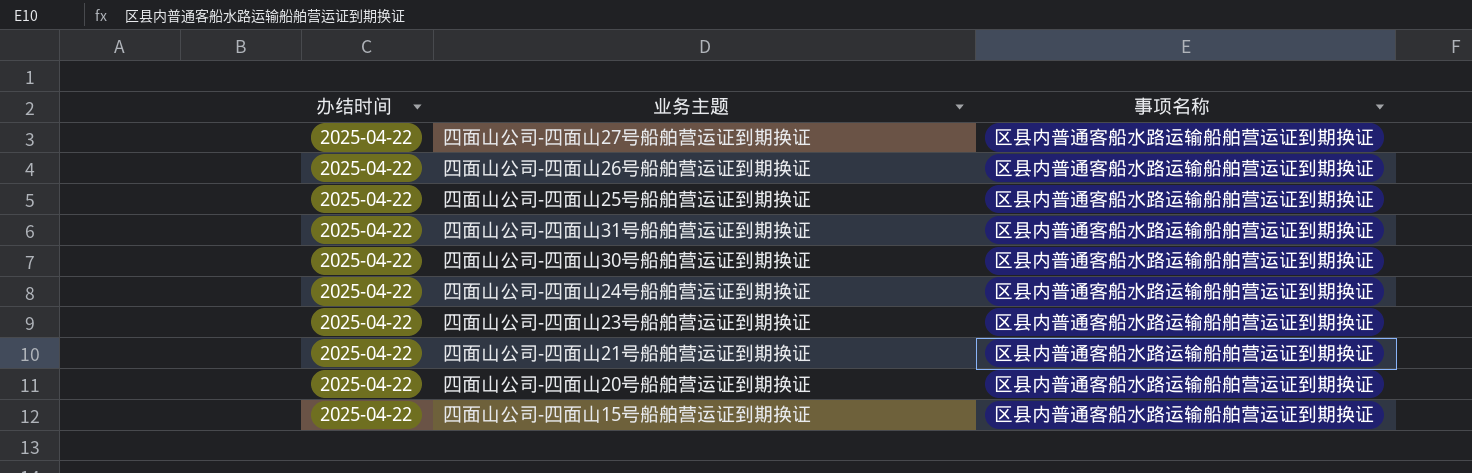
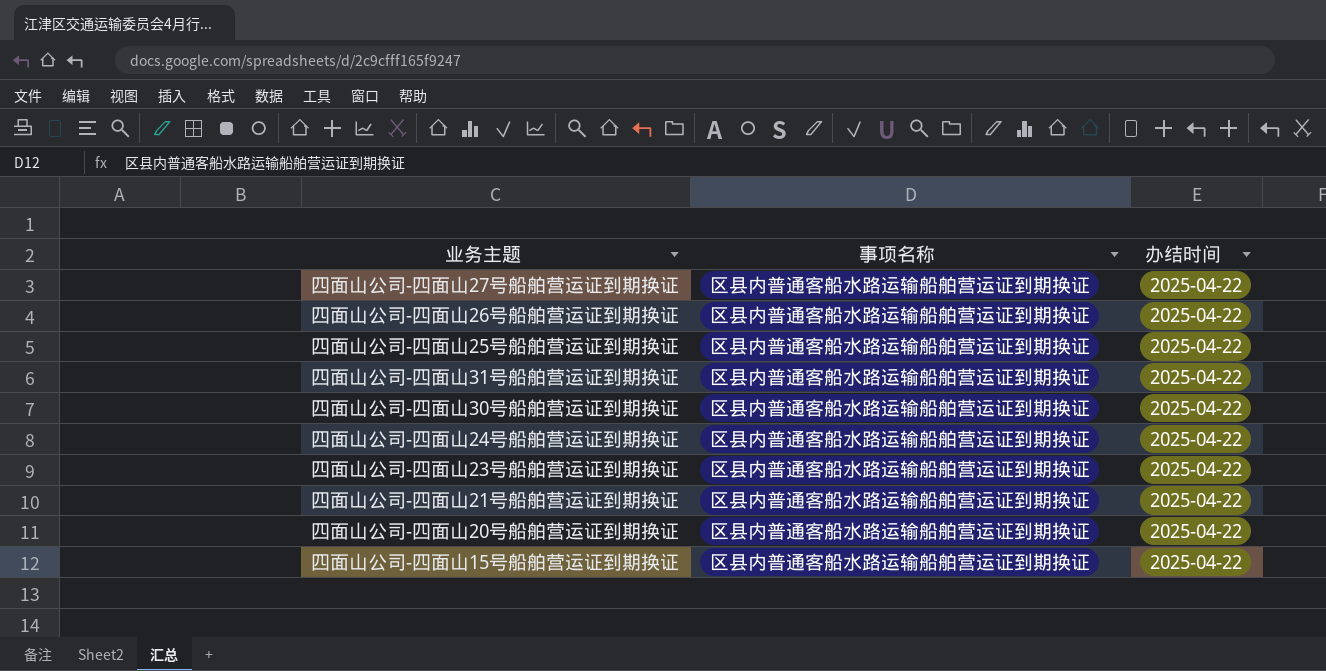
column 办结时间 | position: 1 -> 3

